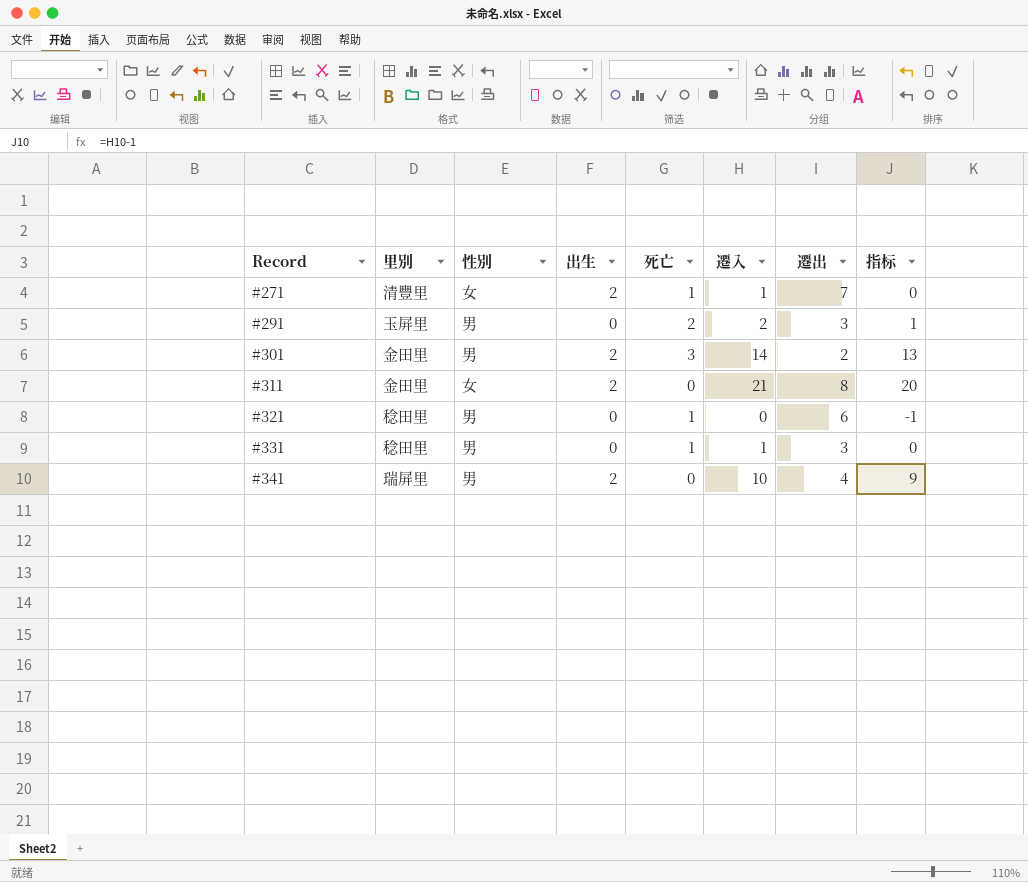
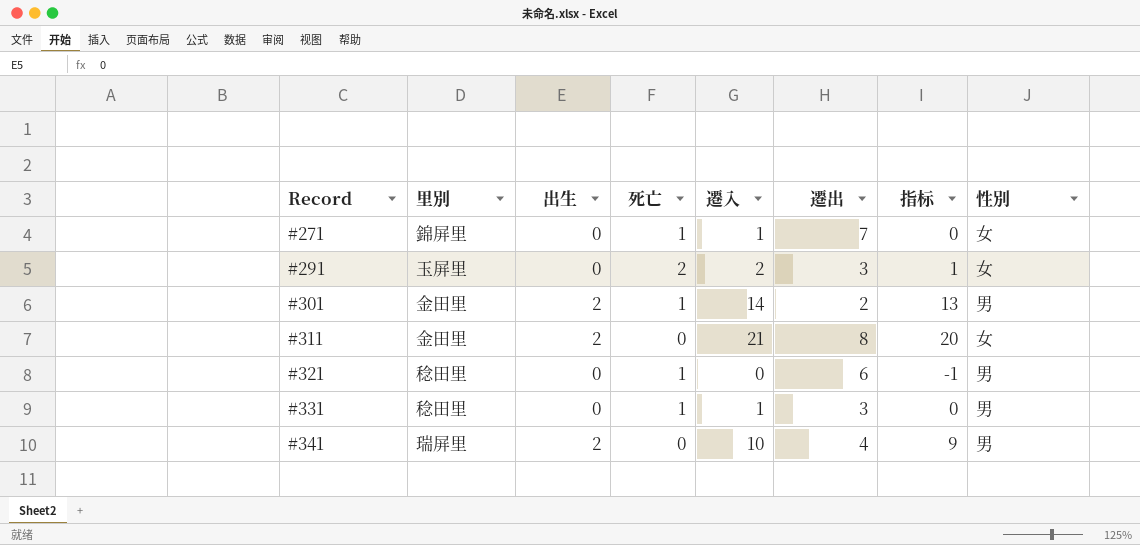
column 性別 | position: 3 -> 8
#271 | 里別: 清豐里 -> 錦屏里
#271 | 出生: 2 -> 0
#291 | 性別: 男 -> 女
#301 | 死亡: 3 -> 1

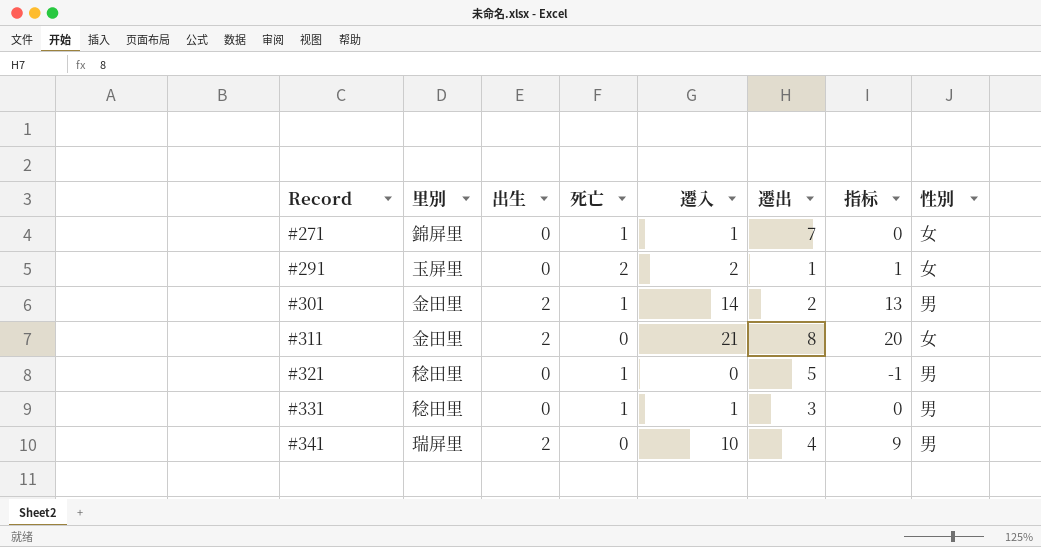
#291 | 遷出: 3 -> 1
#321 | 遷出: 6 -> 5

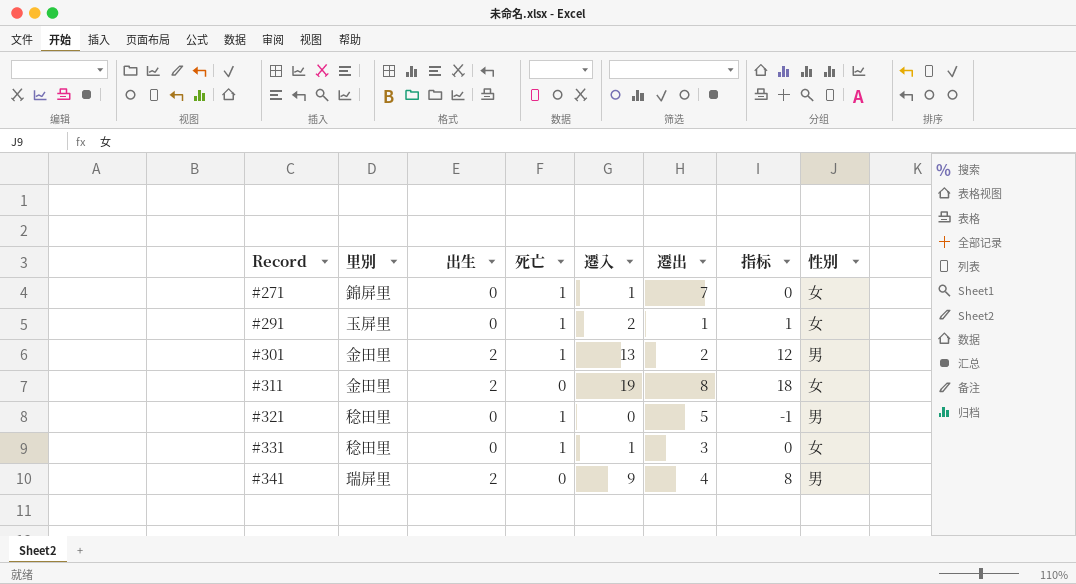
#291 | 死亡: 2 -> 1
#301 | 遷入: 14 -> 13
#301 | 指标: 13 -> 12
#311 | 遷入: 21 -> 19
#311 | 指标: 20 -> 18
#331 | 性別: 男 -> 女
#341 | 遷入: 10 -> 9
#341 | 指标: 9 -> 8

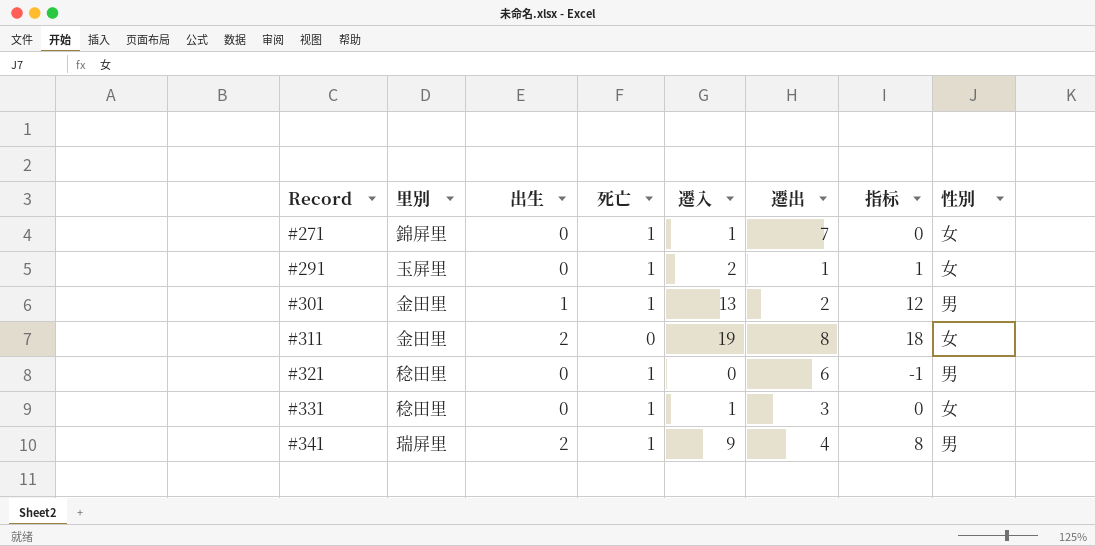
#301 | 出生: 2 -> 1
#321 | 遷出: 5 -> 6
#341 | 死亡: 0 -> 1

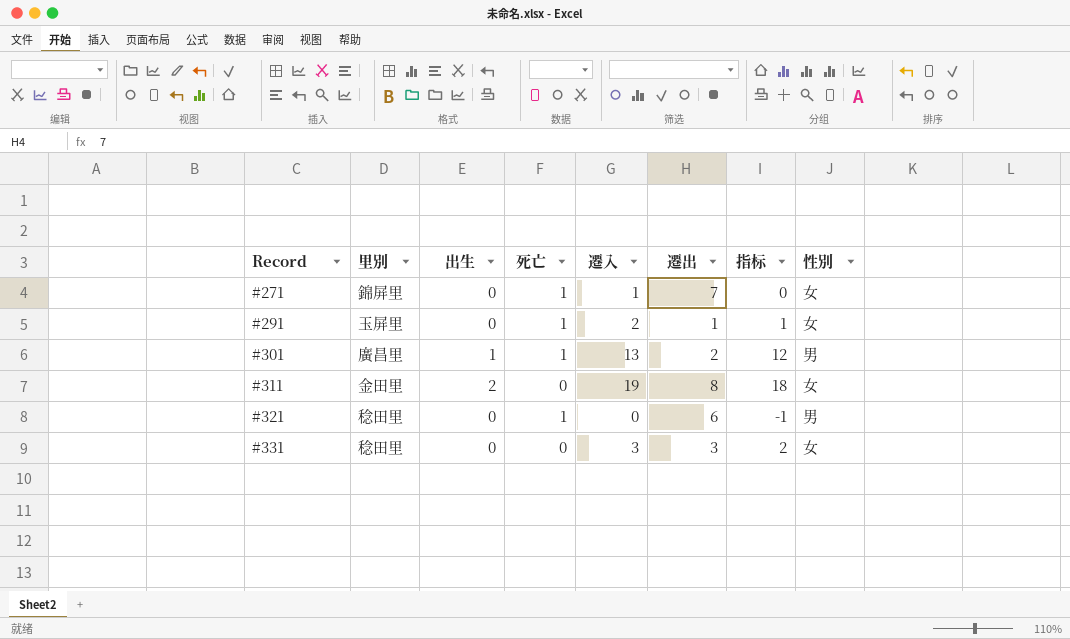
row #341: 瑞屏里 | 2 | 1 | 9 | 4 | 8 | 男 -> none
#301 | 里別: 金田里 -> 廣昌里
#331 | 死亡: 1 -> 0
#331 | 遷入: 1 -> 3
#331 | 指标: 0 -> 2

